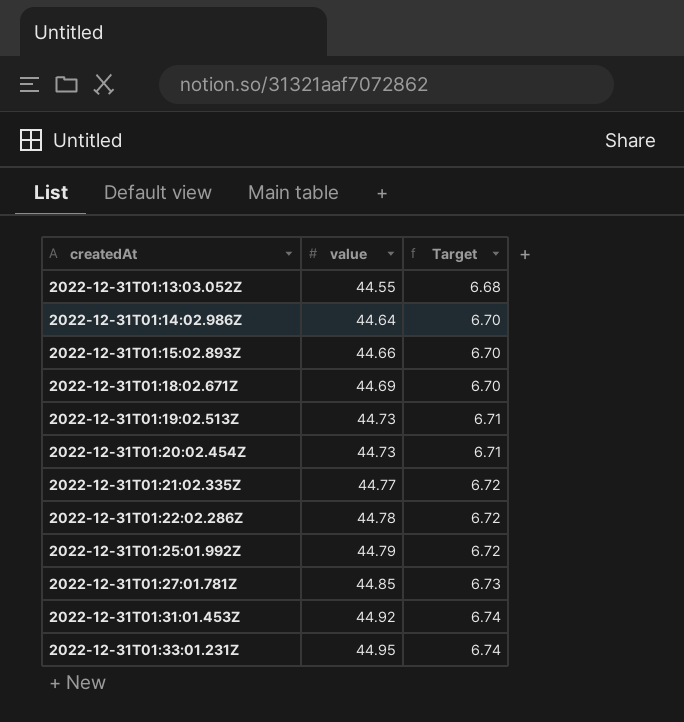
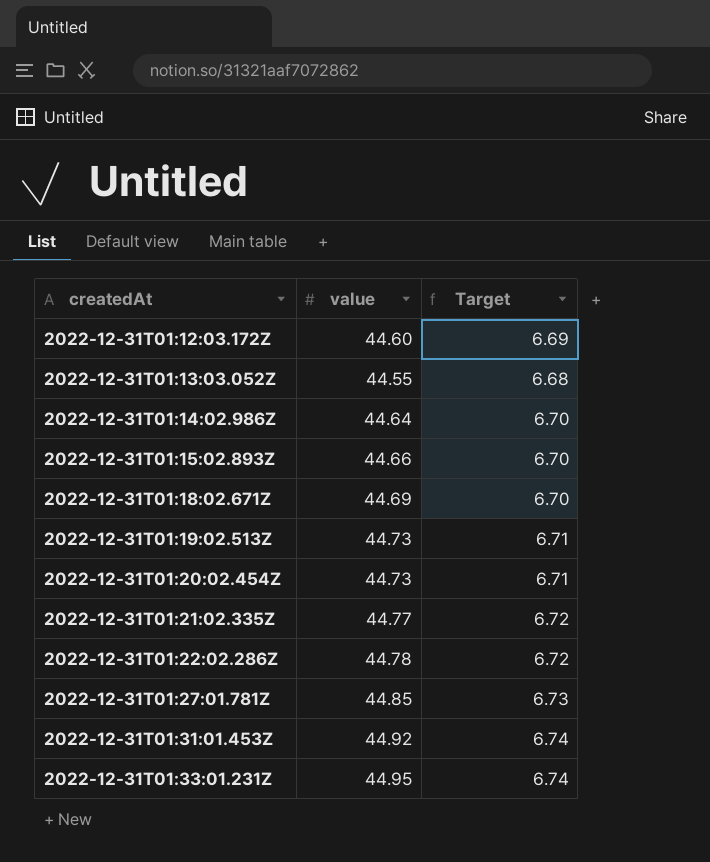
row 2022-12-31T01:25:01.992Z: 44.79 | 6.72 -> none
row 2022-12-31T01:12:03.172Z: none -> 44.60 | 6.69

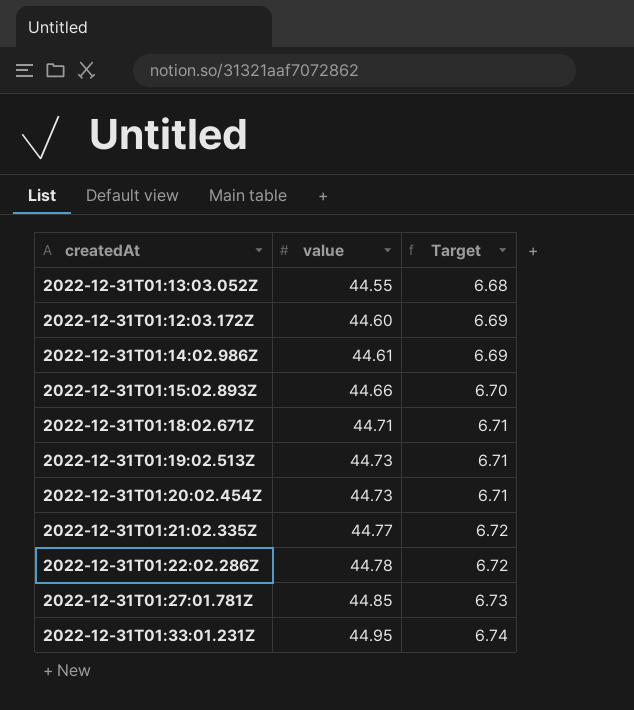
row order: createdAt ascending -> value ascending
row 2022-12-31T01:31:01.453Z: 44.92 | 6.74 -> none
2022-12-31T01:14:02.986Z | value: 44.64 -> 44.61
2022-12-31T01:14:02.986Z | Target: 6.70 -> 6.69
2022-12-31T01:18:02.671Z | value: 44.69 -> 44.71
2022-12-31T01:18:02.671Z | Target: 6.70 -> 6.71

